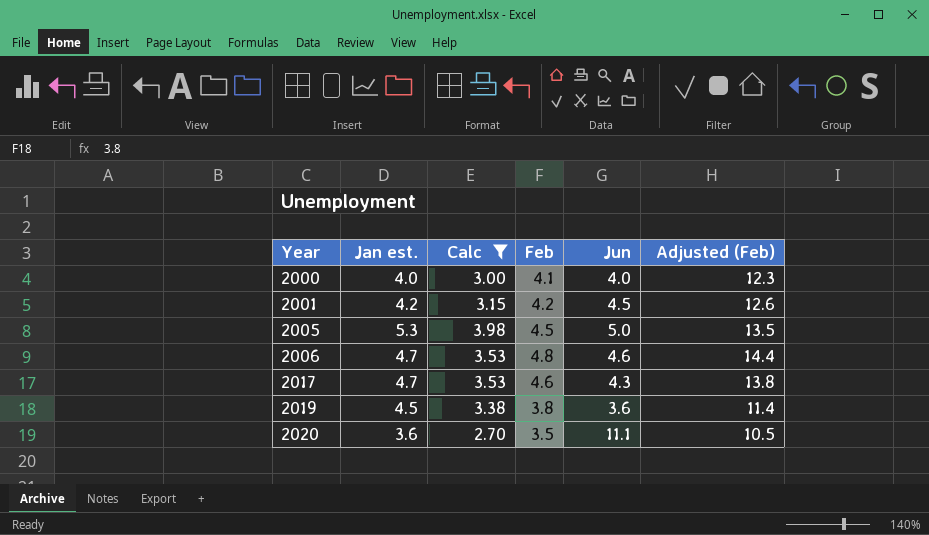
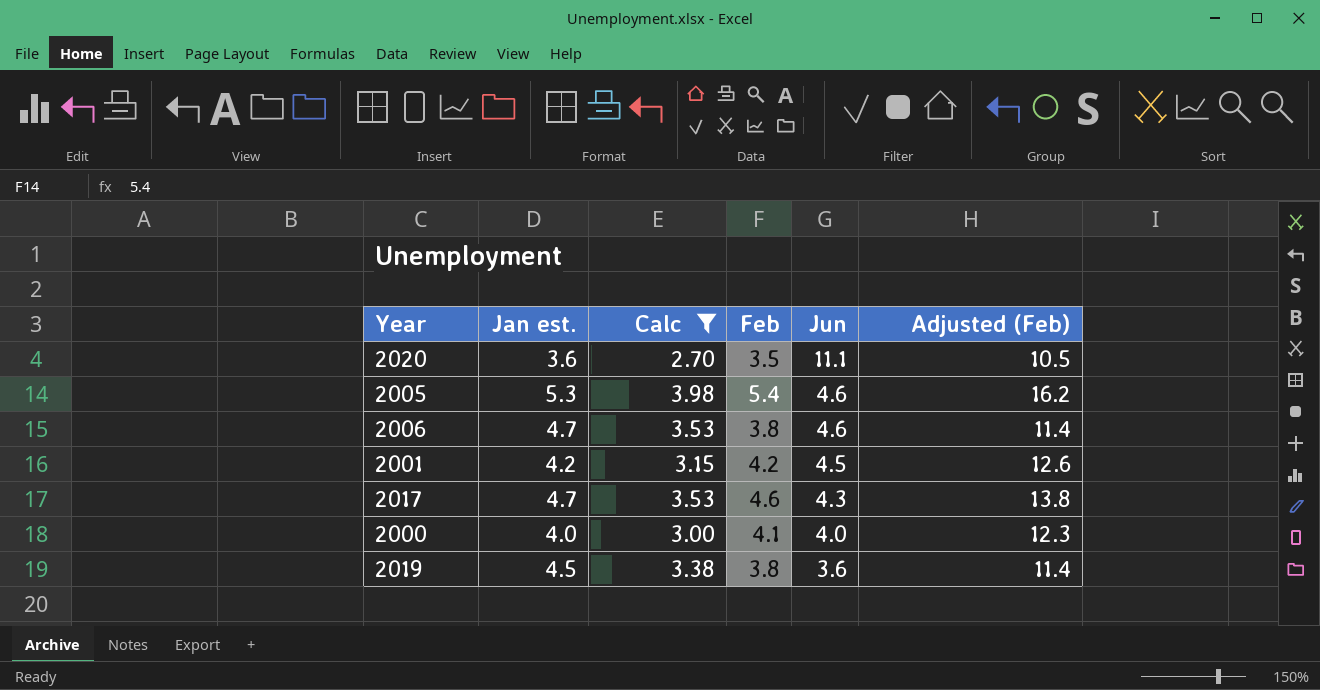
row order: Year ascending -> Jun descending
2005 | Feb: 4.5 -> 5.4
2005 | Jun: 5.0 -> 4.6
2005 | Adjusted (Feb): 13.5 -> 16.2
2006 | Feb: 4.8 -> 3.8
2006 | Adjusted (Feb): 14.4 -> 11.4

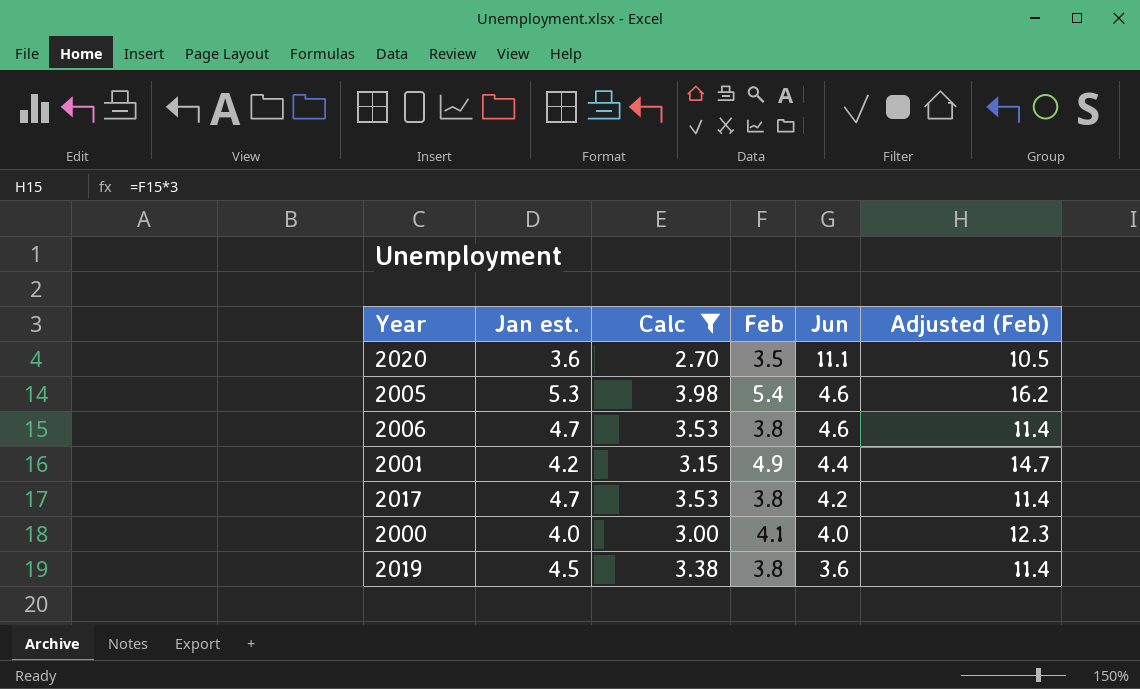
2001 | Feb: 4.2 -> 4.9
2001 | Jun: 4.5 -> 4.4
2001 | Adjusted (Feb): 12.6 -> 14.7
2017 | Feb: 4.6 -> 3.8
2017 | Jun: 4.3 -> 4.2
2017 | Adjusted (Feb): 13.8 -> 11.4

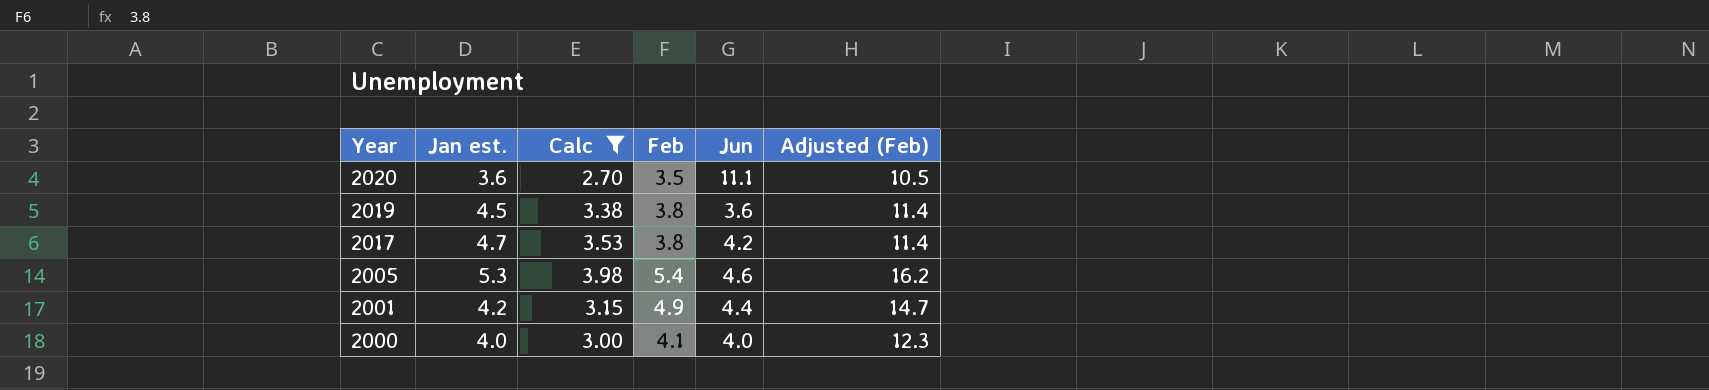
row order: Jun descending -> Year descending
row 2006: 4.7 | 3.53 | 3.8 | 4.6 | 11.4 -> none

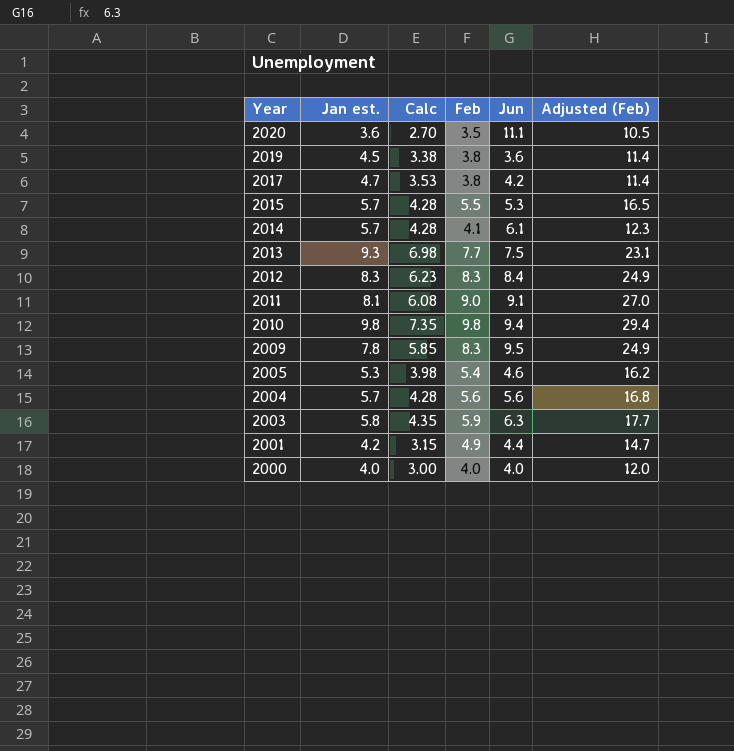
filter: Calc <= 3.98 -> none
2000 | Feb: 4.1 -> 4.0
2000 | Adjusted (Feb): 12.3 -> 12.0

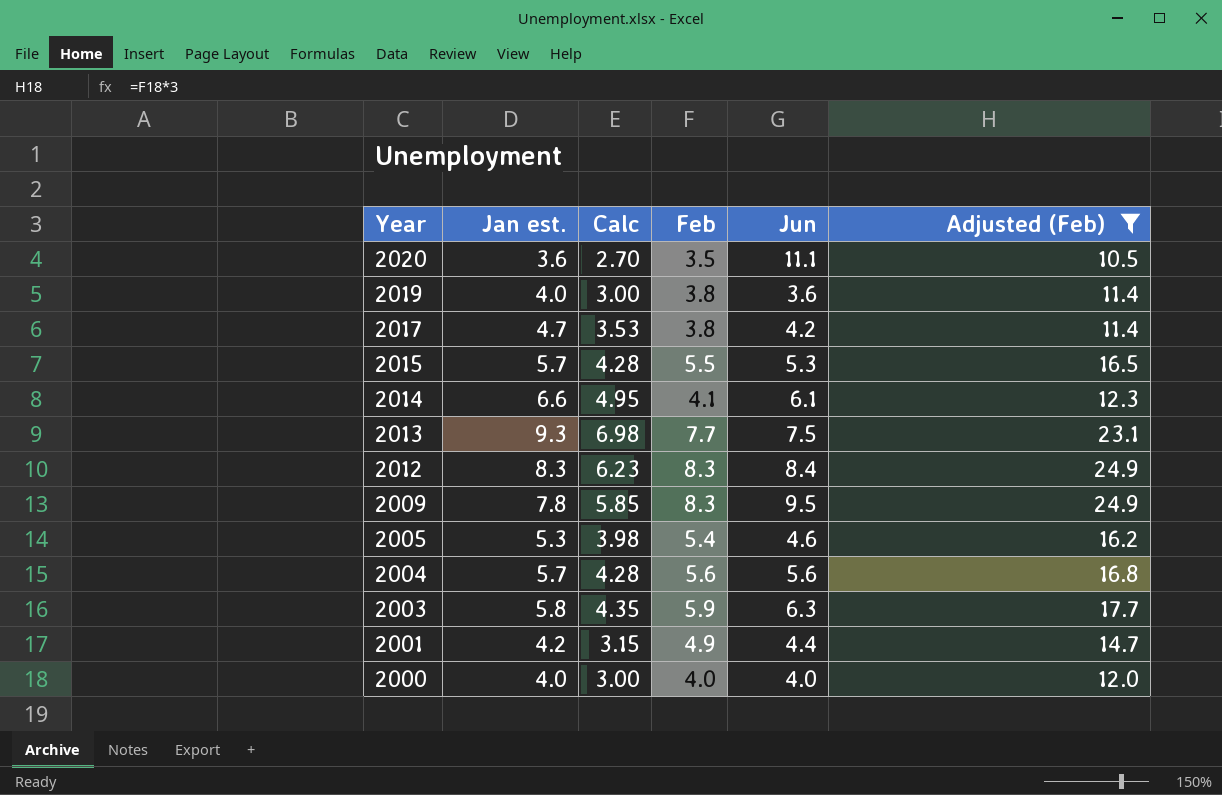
filter: none -> Adjusted (Feb) <= 24.9
2019 | Jan est.: 4.5 -> 4.0
2019 | Calc: 3.38 -> 3.00
2014 | Jan est.: 5.7 -> 6.6
2014 | Calc: 4.28 -> 4.95

